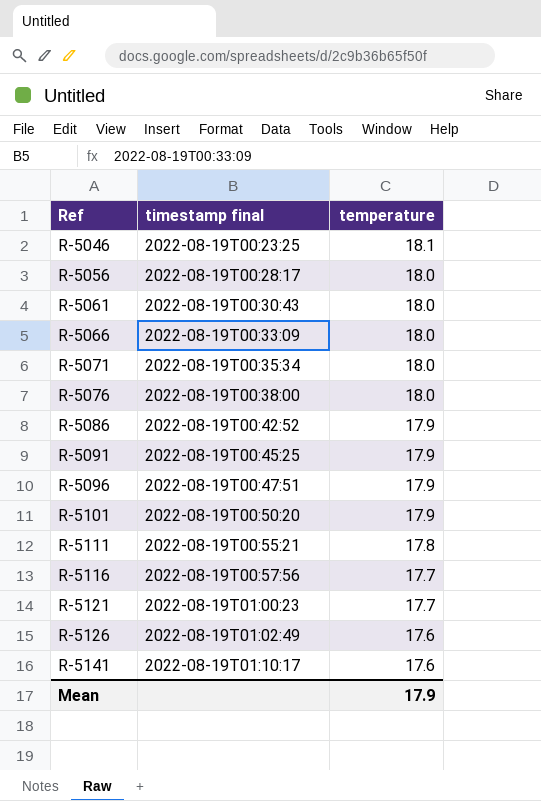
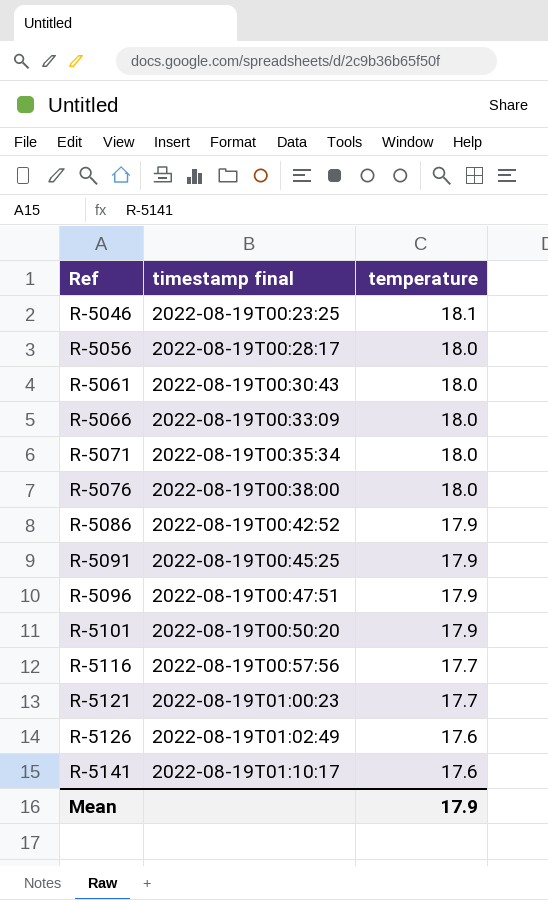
row R-5111: 2022-08-19T00:55:21 | 17.8 -> none

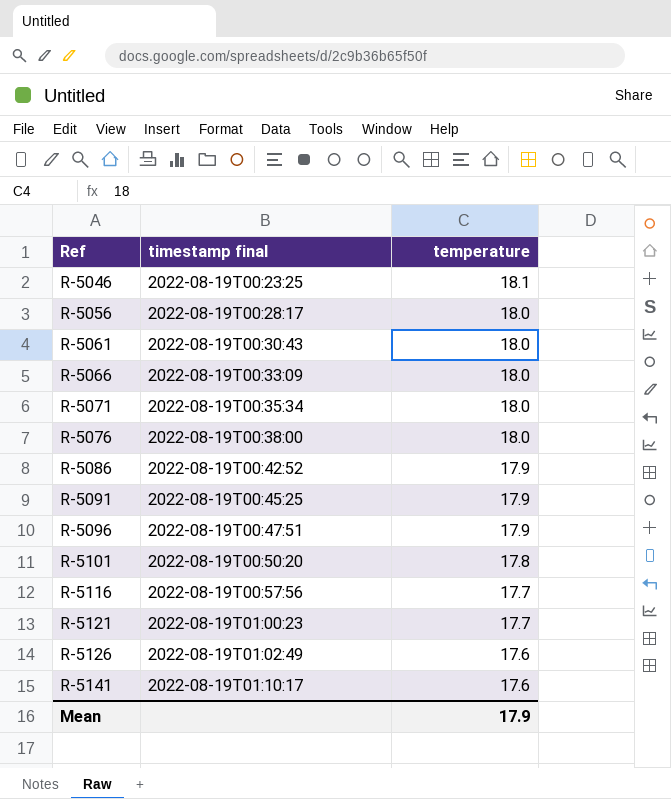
R-5101 | temperature: 17.9 -> 17.8

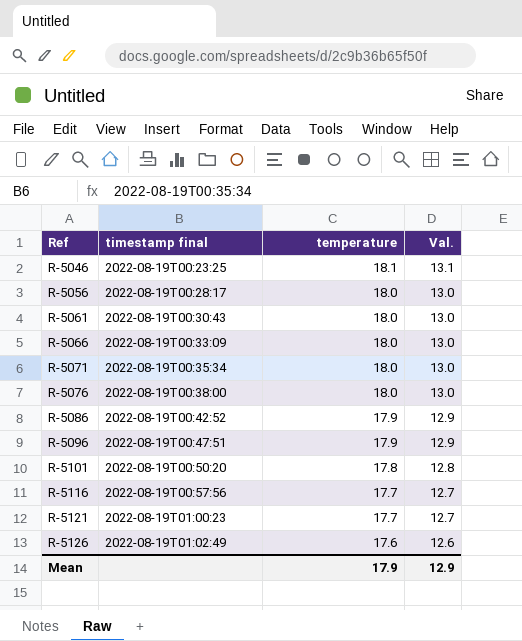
column Val. | formula: none -> [temperature] - 5
row R-5091: 2022-08-19T00:45:25 | 17.9 -> none
row R-5141: 2022-08-19T01:10:17 | 17.6 -> none

